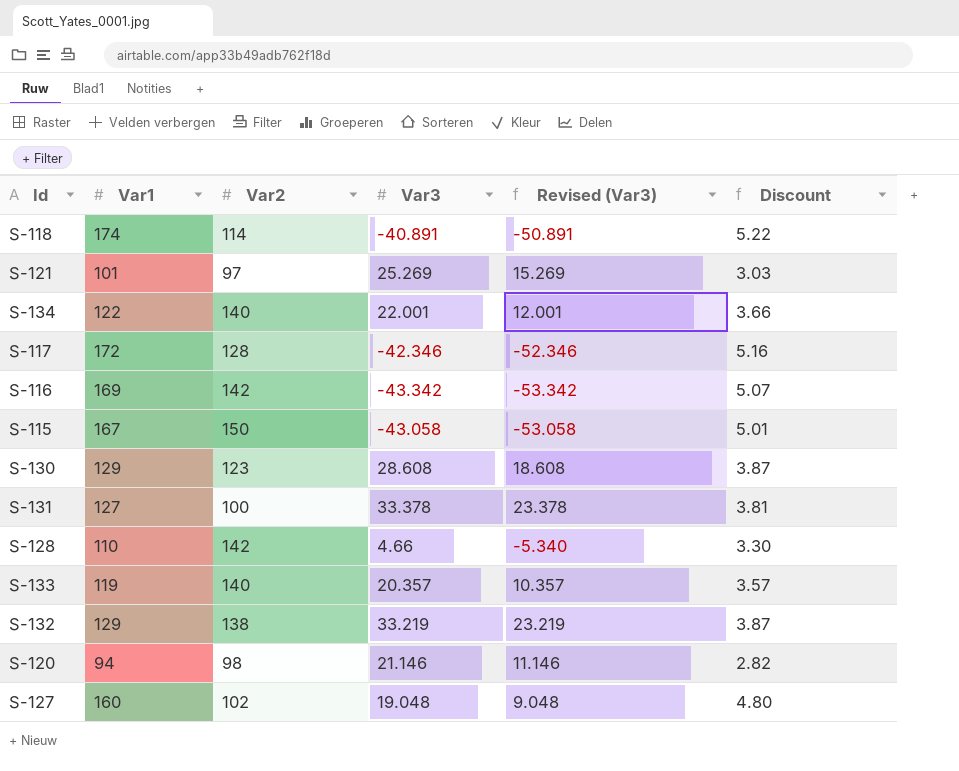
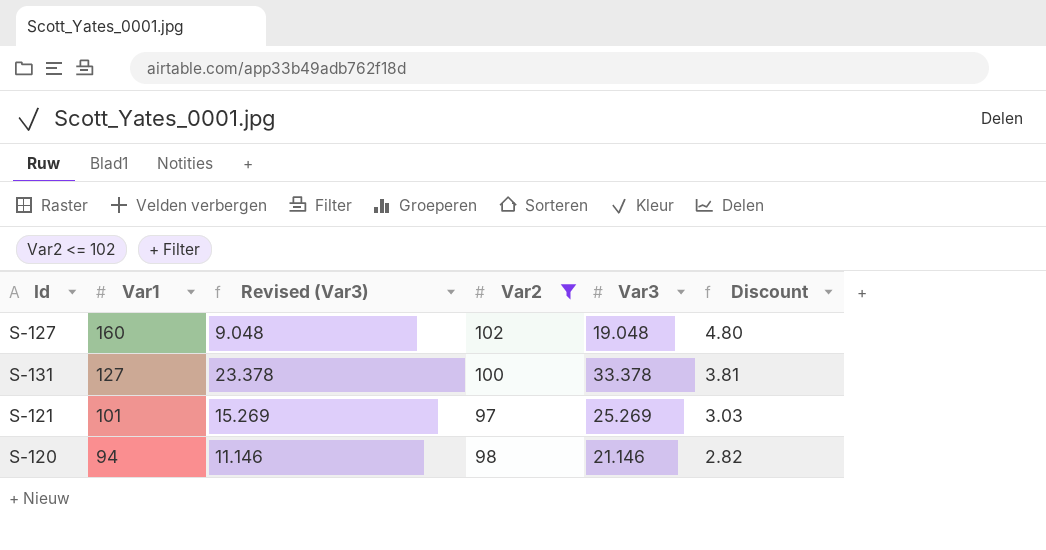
filter: none -> Var2 <= 102
row order: none -> Var1 descending
column Revised (Var3) | position: 5 -> 3

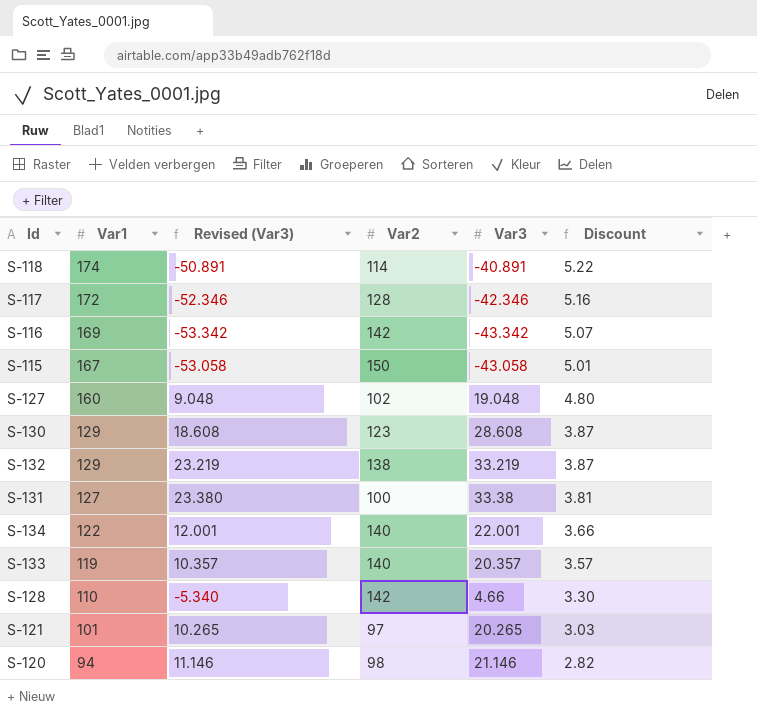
filter: Var2 <= 102 -> none
S-131 | Revised (Var3): 23.378 -> 23.380
S-131 | Var3: 33.378 -> 33.38
S-121 | Revised (Var3): 15.269 -> 10.265
S-121 | Var3: 25.269 -> 20.265

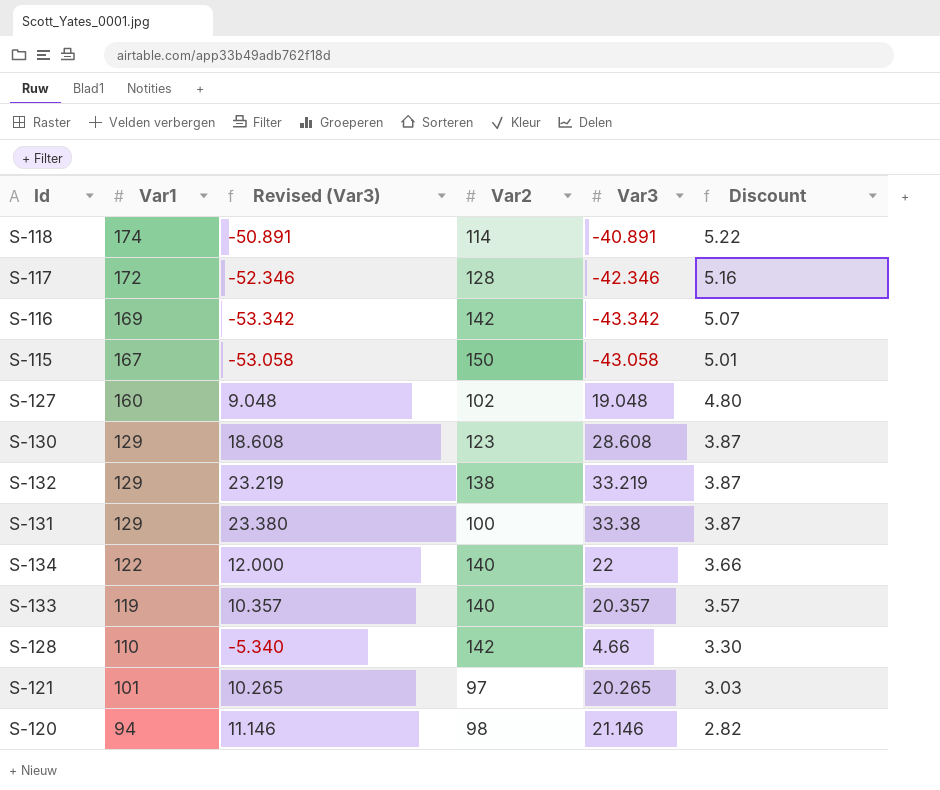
S-131 | Var1: 127 -> 129
S-131 | Discount: 3.81 -> 3.87
S-134 | Revised (Var3): 12.001 -> 12.000
S-134 | Var3: 22.001 -> 22

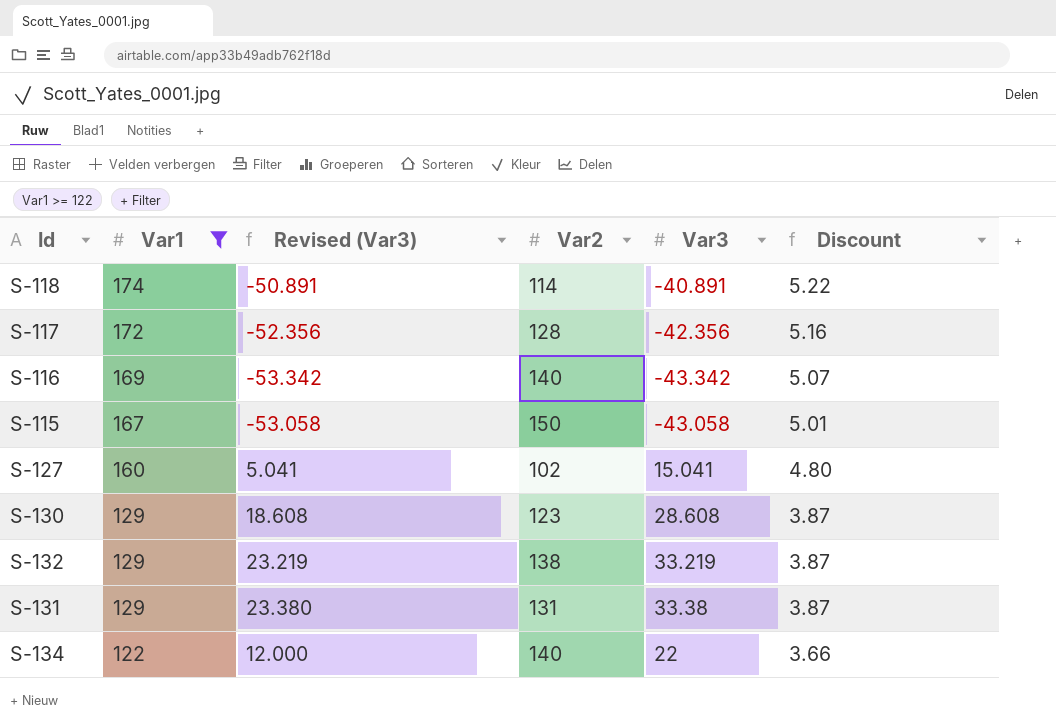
filter: none -> Var1 >= 122
S-117 | Revised (Var3): -52.346 -> -52.356
S-117 | Var3: -42.346 -> -42.356
S-116 | Var2: 142 -> 140
S-127 | Revised (Var3): 9.048 -> 5.041
S-127 | Var3: 19.048 -> 15.041
S-131 | Var2: 100 -> 131

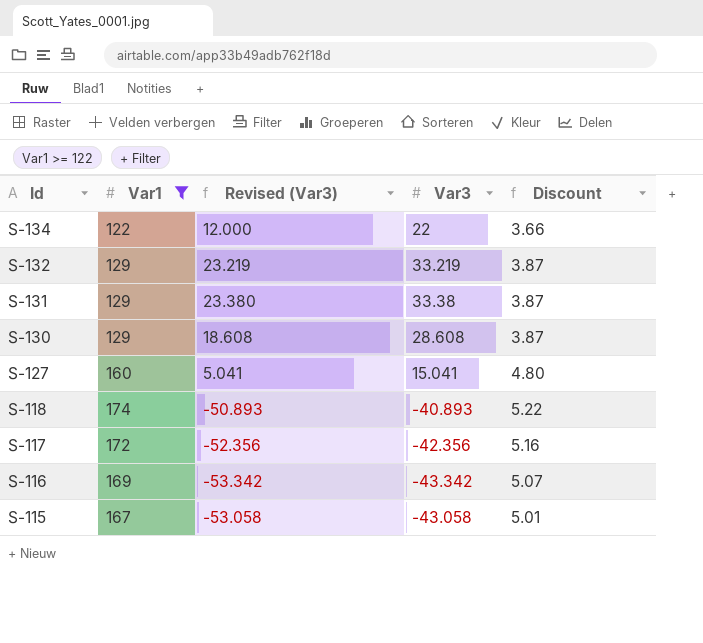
row order: Var1 descending -> Id descending
column Var2 | position: 4 -> none
S-118 | Revised (Var3): -50.891 -> -50.893
S-118 | Var3: -40.891 -> -40.893

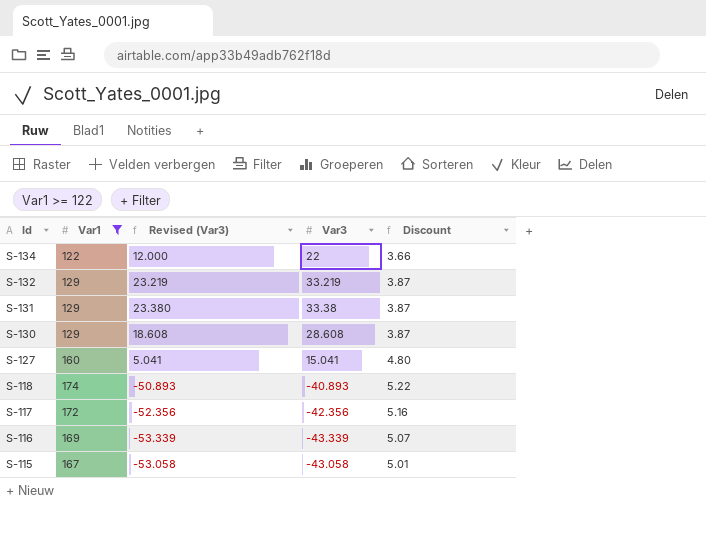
S-116 | Revised (Var3): -53.342 -> -53.339
S-116 | Var3: -43.342 -> -43.339

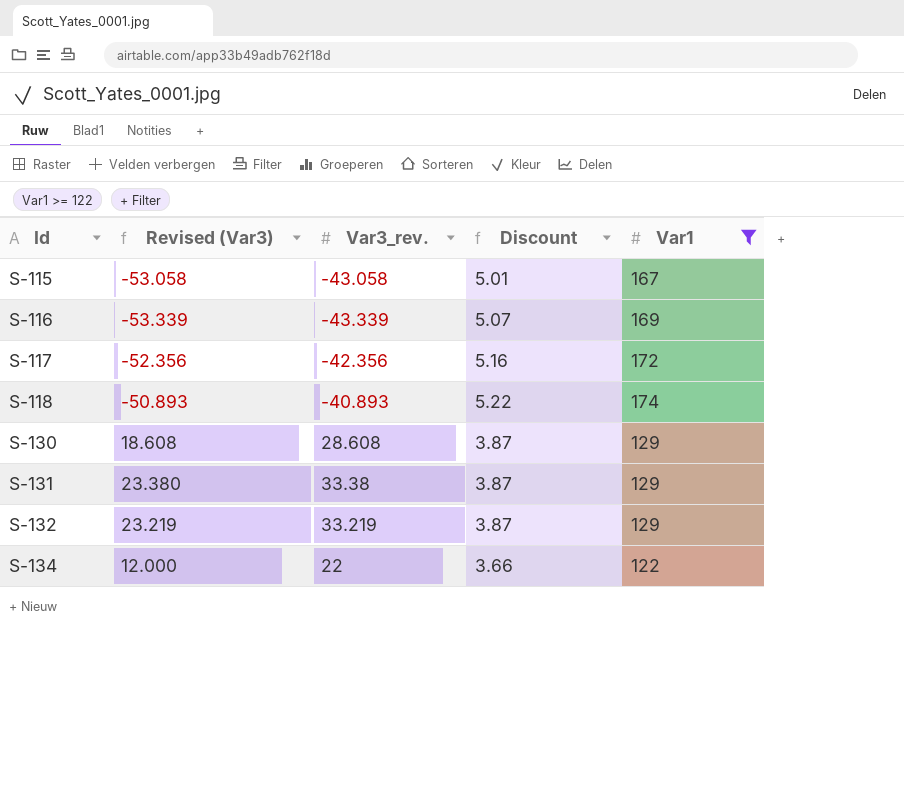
row order: Id descending -> Id ascending
column name: Var3 -> Var3_rev.
column Var1 | position: 2 -> 5
row S-127: 160 | 5.041 | 15.041 | 4.80 -> none

